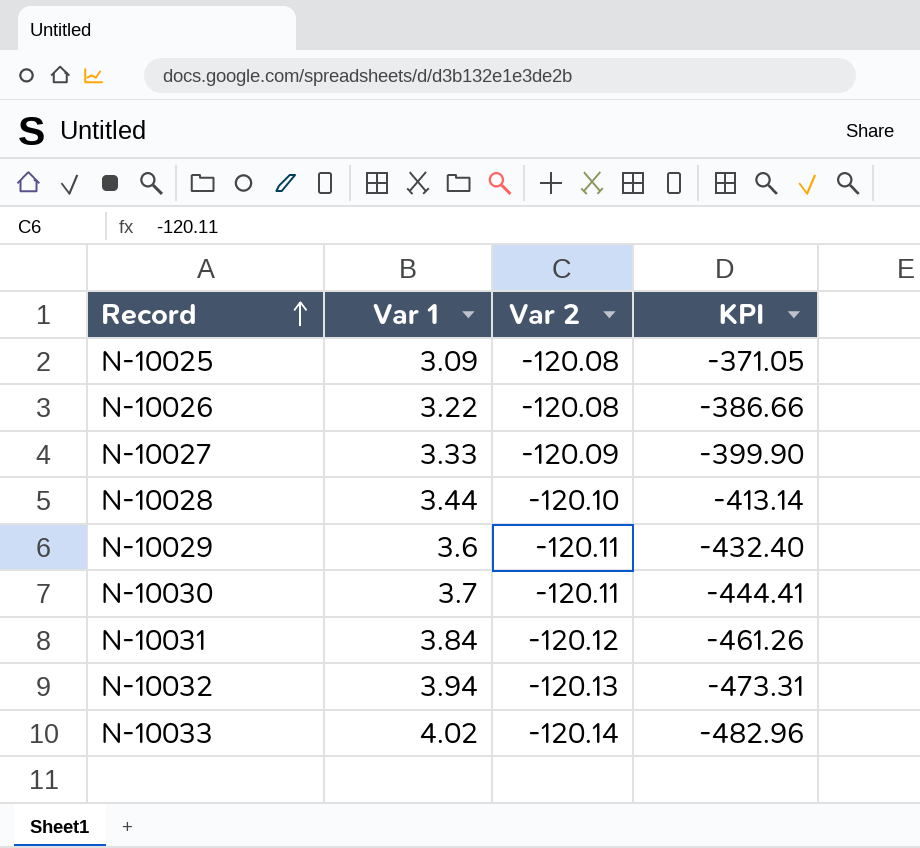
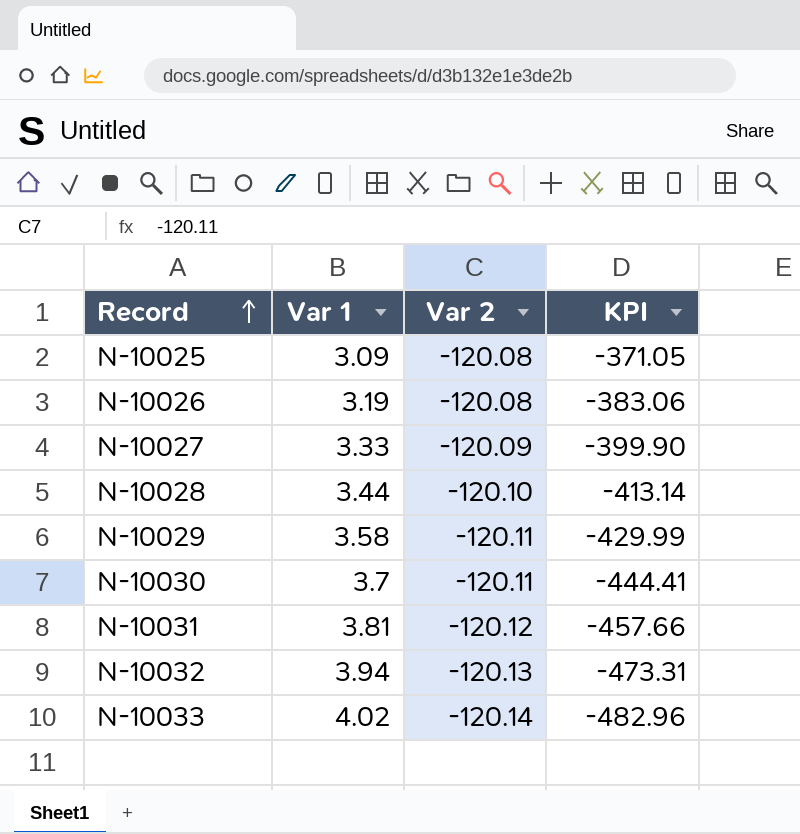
N-10026 | Var 1: 3.22 -> 3.19
N-10026 | KPI: -386.66 -> -383.06
N-10029 | Var 1: 3.6 -> 3.58
N-10029 | KPI: -432.40 -> -429.99
N-10031 | Var 1: 3.84 -> 3.81
N-10031 | KPI: -461.26 -> -457.66

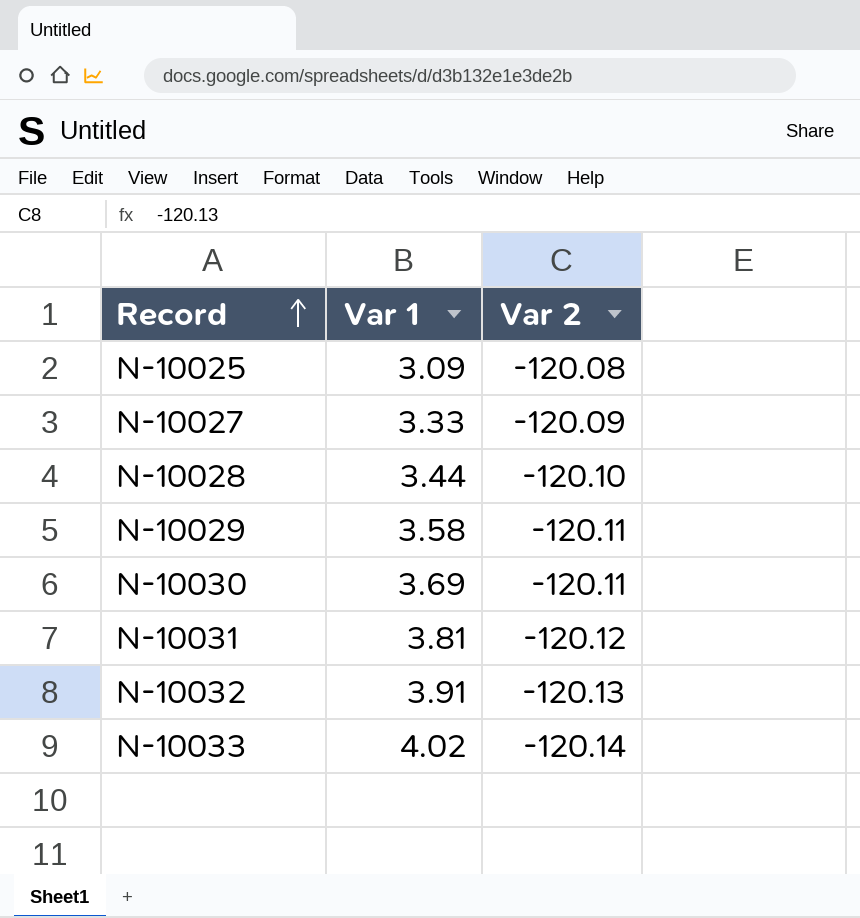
column KPI | formula: [Var 1] * [Var 2] -> none
row N-10026: 3.19 | -120.08 | -383.06 -> none
N-10030 | Var 1: 3.7 -> 3.69
N-10032 | Var 1: 3.94 -> 3.91

